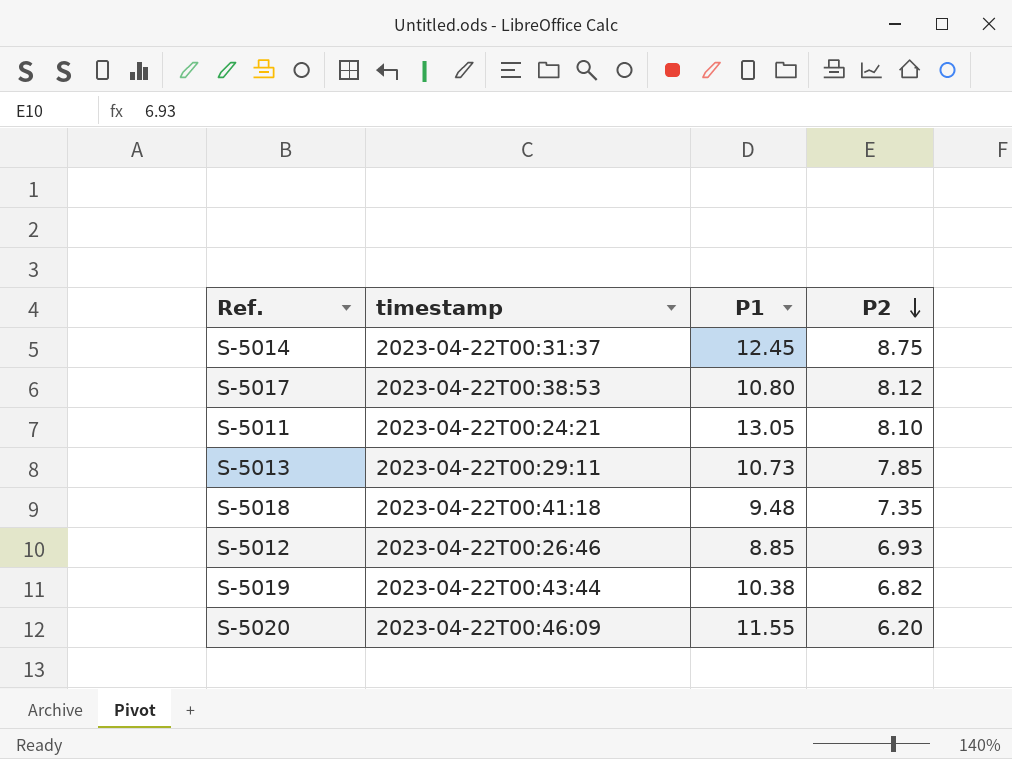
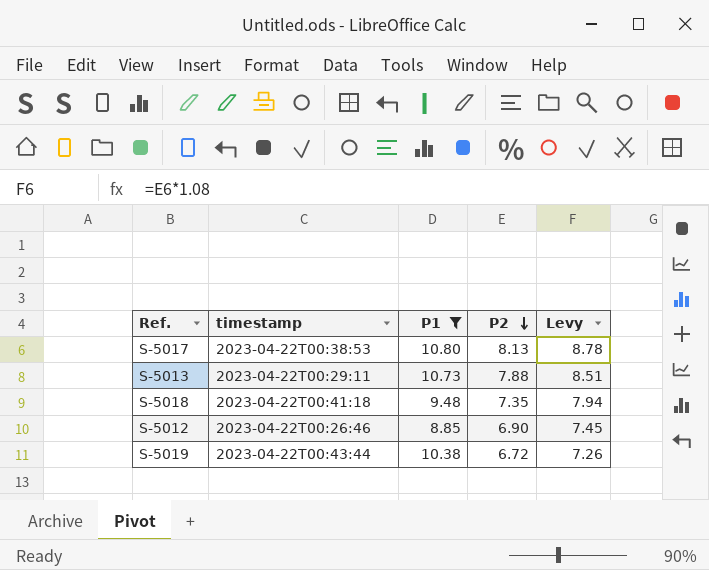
filter: none -> P1 <= 10.80
column Levy | formula: none -> [P2] * 1.08
S-5017 | P2: 8.12 -> 8.13
S-5013 | P2: 7.85 -> 7.88
S-5012 | P2: 6.93 -> 6.90
S-5019 | P2: 6.82 -> 6.72

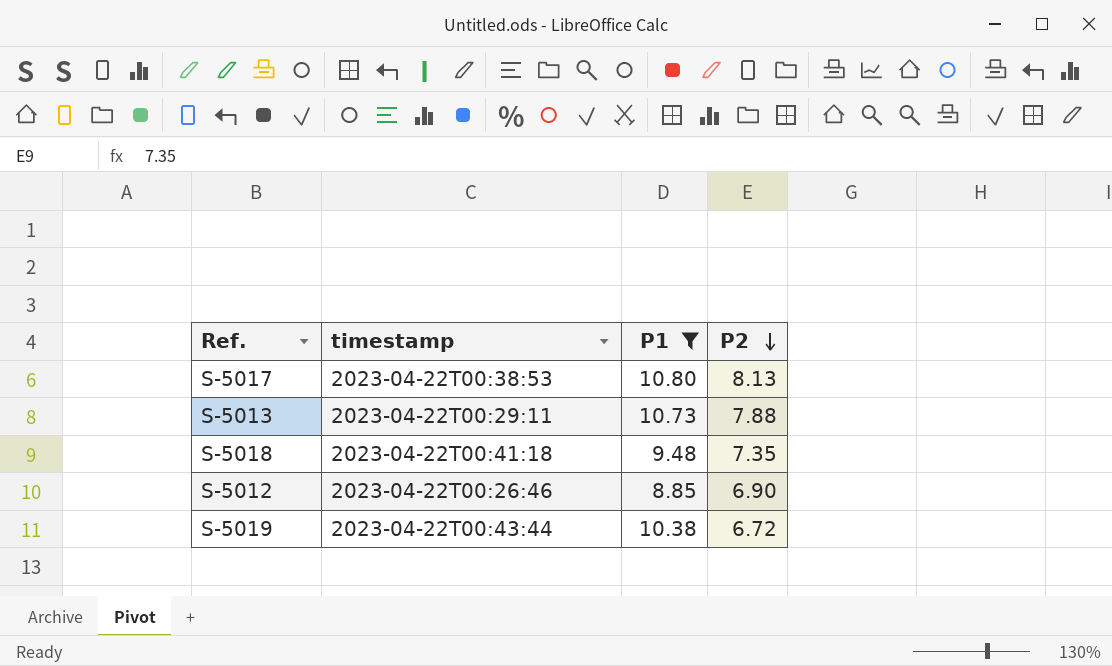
column Levy | formula: [P2] * 1.08 -> none

